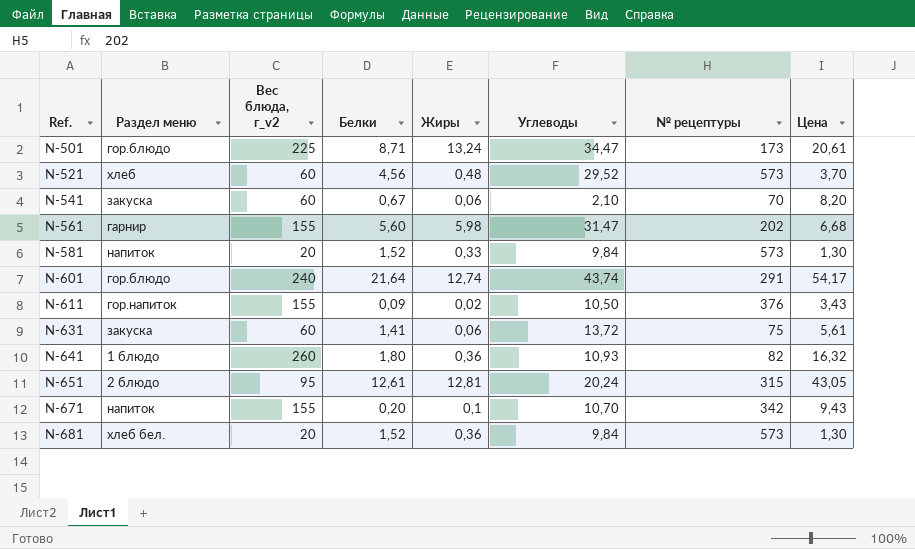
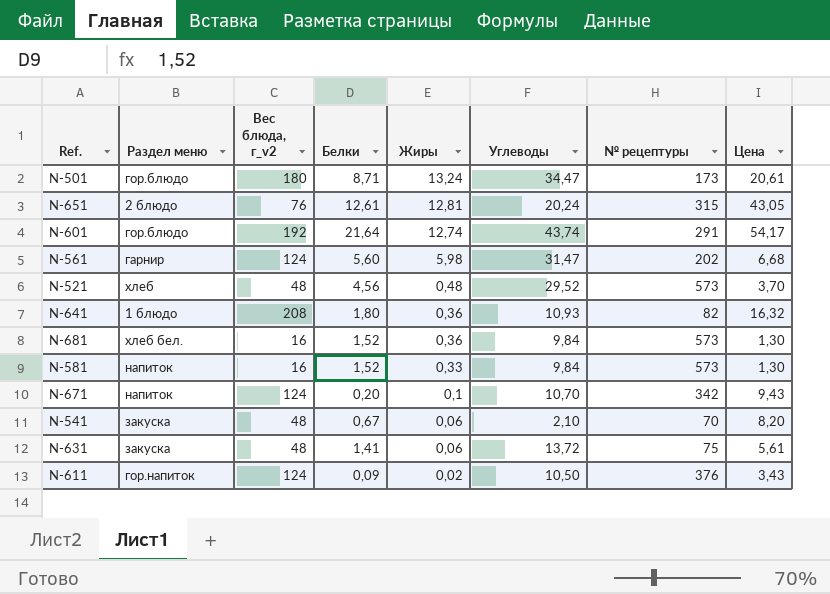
row order: Ref. ascending -> Жиры descending
N-501 | Вес блюда, г_v2: 225 -> 180
N-651 | Вес блюда, г_v2: 95 -> 76
N-601 | Вес блюда, г_v2: 240 -> 192
N-561 | Вес блюда, г_v2: 155 -> 124
N-521 | Вес блюда, г_v2: 60 -> 48
N-641 | Вес блюда, г_v2: 260 -> 208
N-681 | Вес блюда, г_v2: 20 -> 16
N-581 | Вес блюда, г_v2: 20 -> 16
N-671 | Вес блюда, г_v2: 155 -> 124
N-541 | Вес блюда, г_v2: 60 -> 48
N-631 | Вес блюда, г_v2: 60 -> 48
N-611 | Вес блюда, г_v2: 155 -> 124

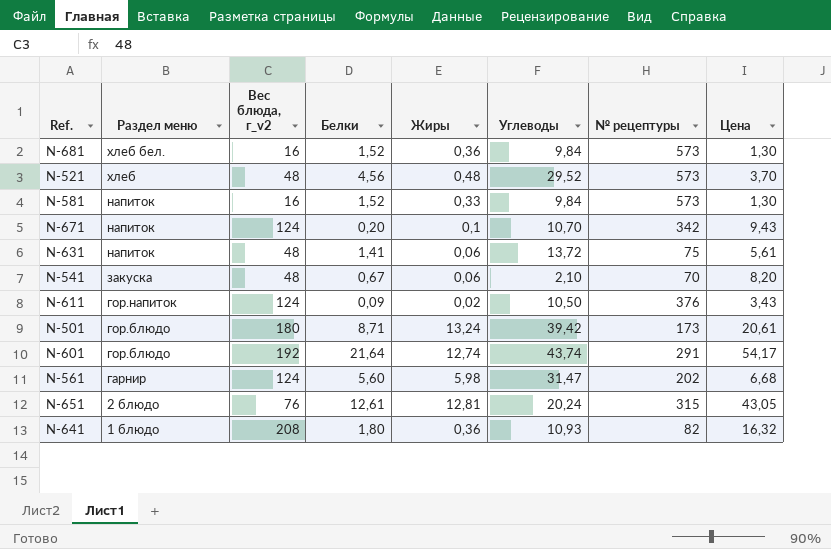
row order: Жиры descending -> Раздел меню descending
N-631 | Раздел меню: закуска -> напиток
N-501 | Углеводы: 34,47 -> 39,42

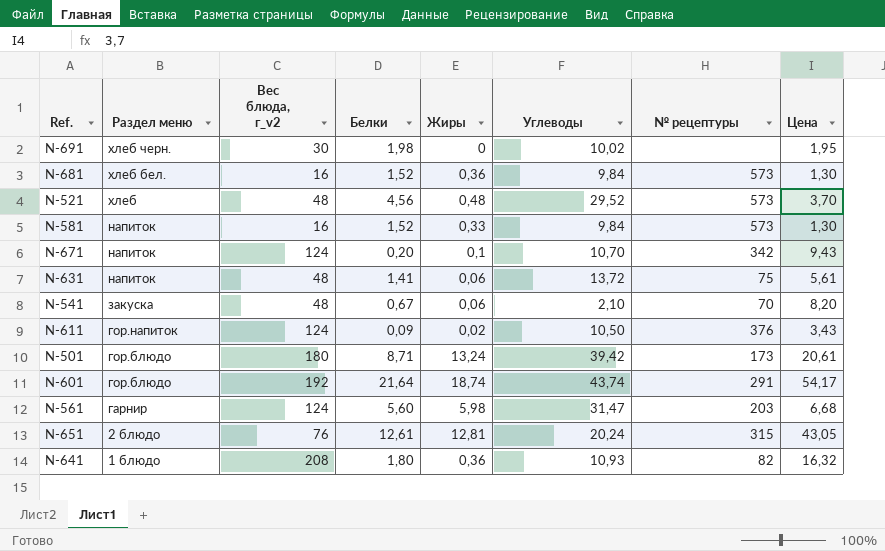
row N-691: none -> хлеб черн. | 30 | 1,98 | 0 | 10,02 | none | 1,95
N-601 | Жиры: 12,74 -> 18,74
N-561 | № рецептуры: 202 -> 203

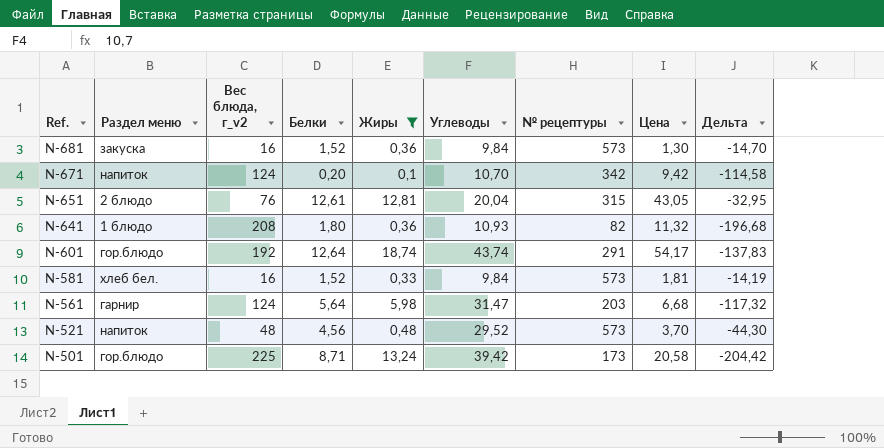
filter: none -> Жиры >= 0,1
row order: Раздел меню descending -> Ref. descending
column Дельта | formula: none -> [Цена] - [Вес блюда, г_v2]
N-681 | Раздел меню: хлеб бел. -> закуска
N-671 | Цена: 9,43 -> 9,42
N-651 | Углеводы: 20,24 -> 20,04
N-641 | Цена: 16,32 -> 11,32
N-601 | Белки: 21,64 -> 12,64
N-581 | Раздел меню: напиток -> хлеб бел.
N-581 | Цена: 1,30 -> 1,81
N-561 | Белки: 5,60 -> 5,64
N-521 | Раздел меню: хлеб -> напиток
N-501 | Вес блюда, г_v2: 180 -> 225
N-501 | Цена: 20,61 -> 20,58

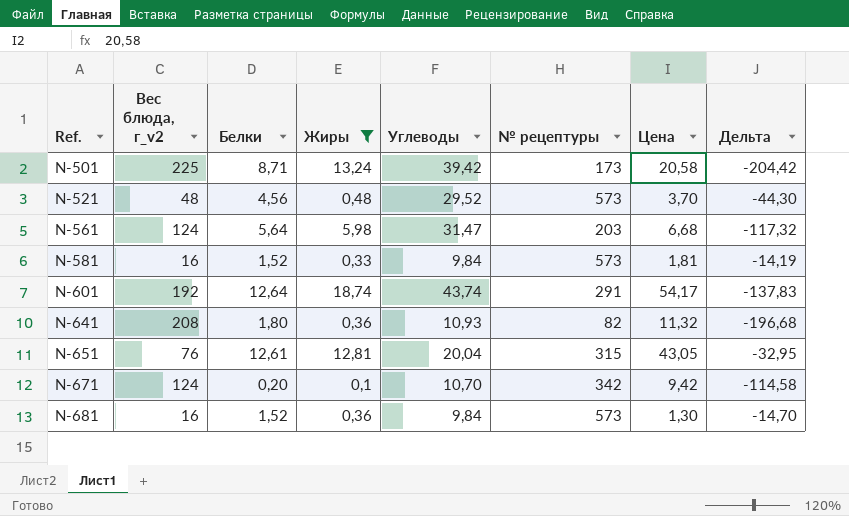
row order: Ref. descending -> Ref. ascending
column Раздел меню | position: 2 -> none

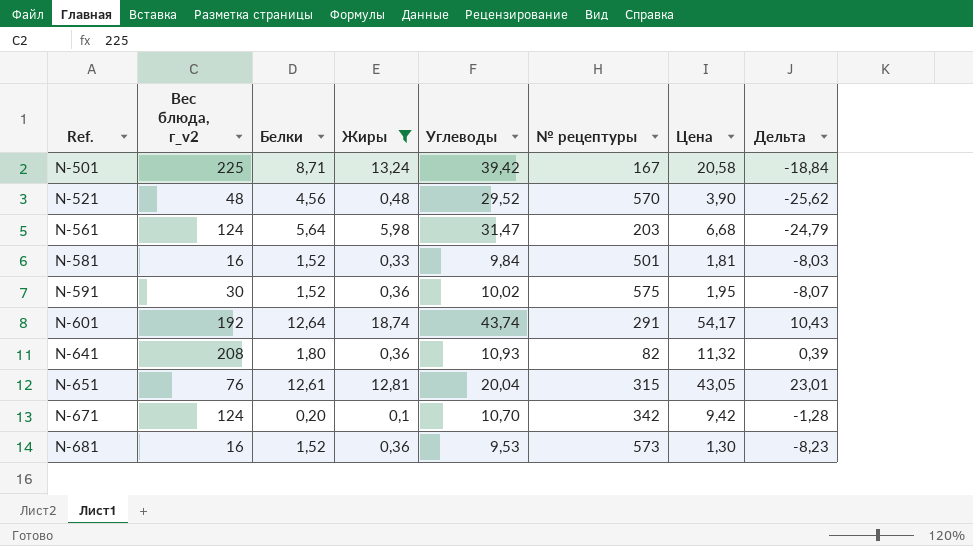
column Дельта | formula: [Цена] - [Вес блюда, г_v2] -> [Цена] - [Углеводы]
N-501 | № рецептуры: 173 -> 167
N-521 | № рецептуры: 573 -> 570
N-521 | Цена: 3,70 -> 3,90
N-581 | № рецептуры: 573 -> 501
row N-591: none -> 30 | 1,52 | 0,36 | 10,02 | 575 | 1,95 | -8,07
N-681 | Углеводы: 9,84 -> 9,53

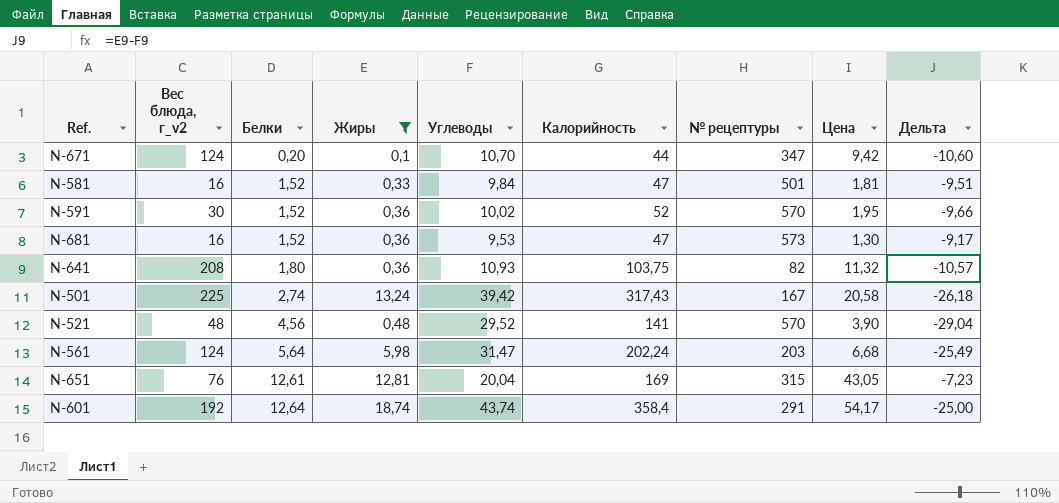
row order: Ref. ascending -> Белки ascending
column Калорийность | position: none -> 6
column Дельта | formula: [Цена] - [Углеводы] -> [Жиры] - [Углеводы]
N-671 | № рецептуры: 342 -> 347
N-591 | № рецептуры: 575 -> 570
N-501 | Белки: 8,71 -> 2,74

